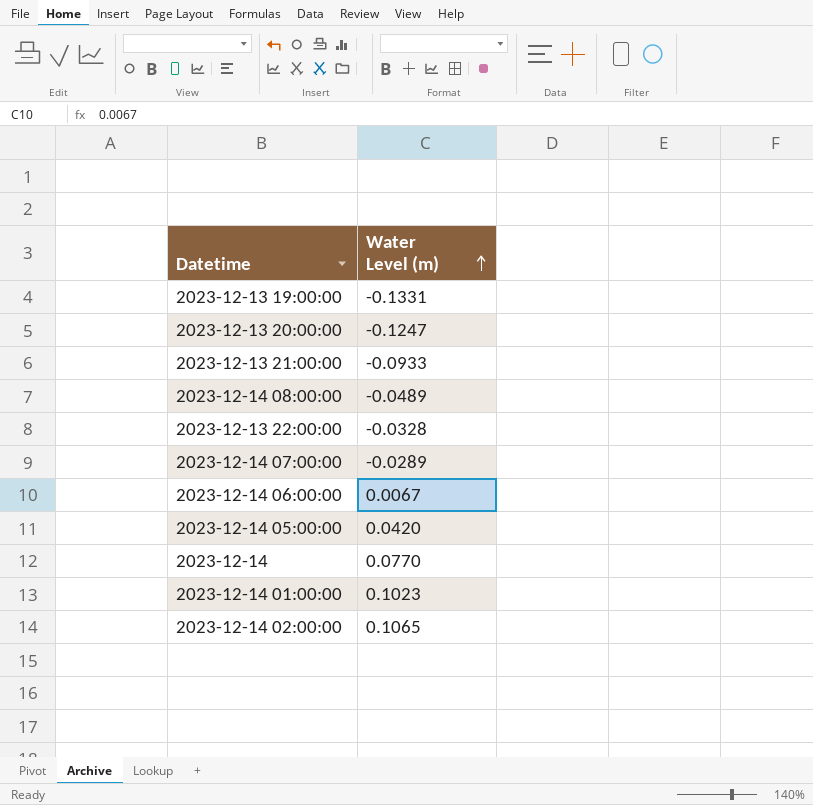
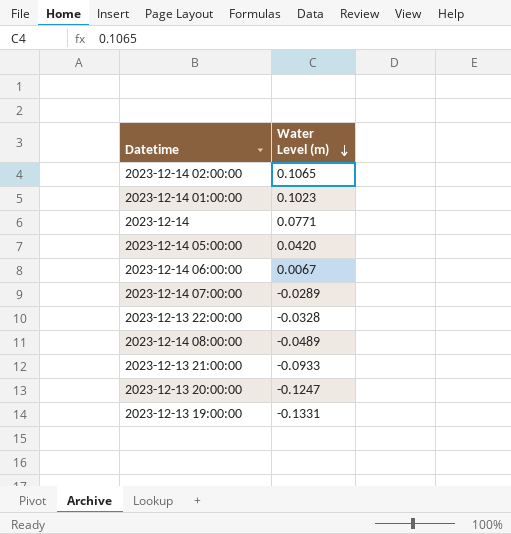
row order: Water Level (m) ascending -> Water Level (m) descending
2023-12-14 | Water Level (m): 0.0770 -> 0.0771

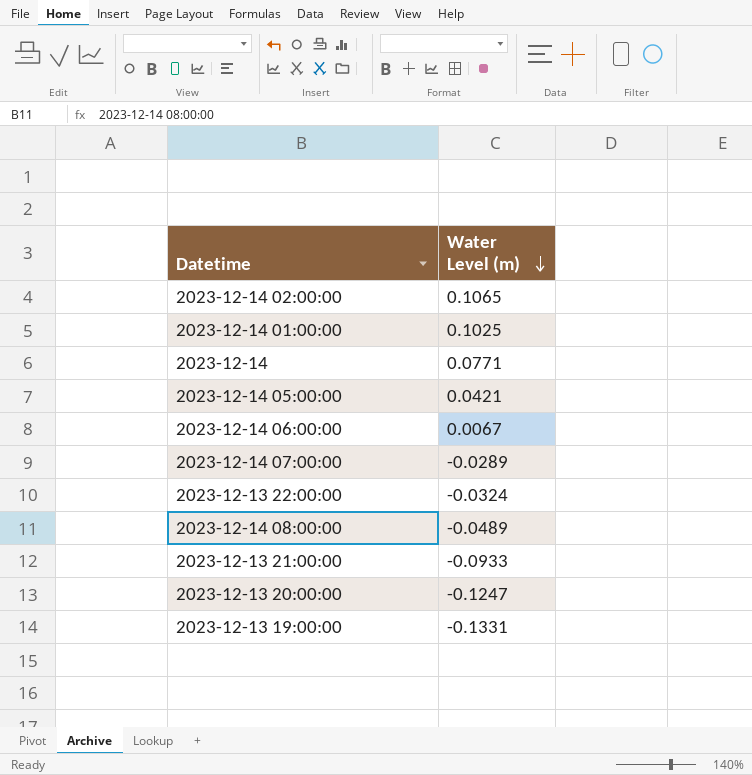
2023-12-14 01:00:00 | Water Level (m): 0.1023 -> 0.1025
2023-12-14 05:00:00 | Water Level (m): 0.0420 -> 0.0421
2023-12-13 22:00:00 | Water Level (m): -0.0328 -> -0.0324

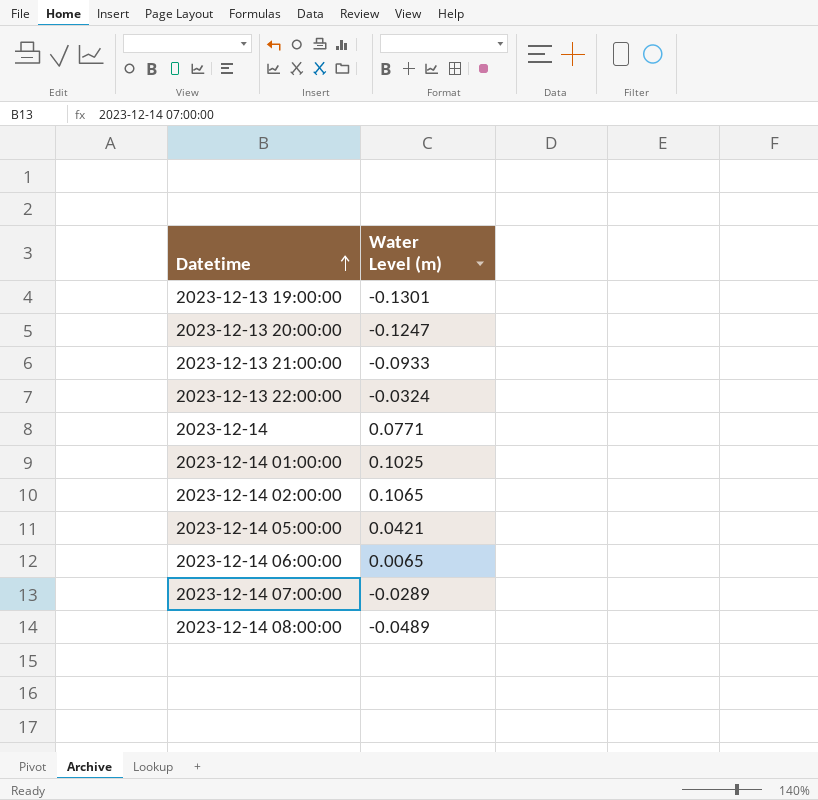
row order: Water Level (m) descending -> Datetime ascending
2023-12-13 19:00:00 | Water Level (m): -0.1331 -> -0.1301
2023-12-14 06:00:00 | Water Level (m): 0.0067 -> 0.0065

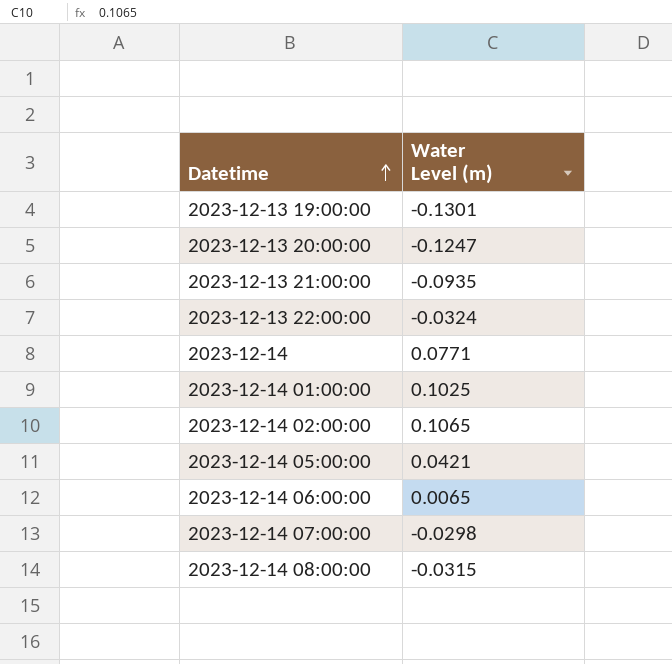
2023-12-13 21:00:00 | Water Level (m): -0.0933 -> -0.0935
2023-12-14 07:00:00 | Water Level (m): -0.0289 -> -0.0298
2023-12-14 08:00:00 | Water Level (m): -0.0489 -> -0.0315

